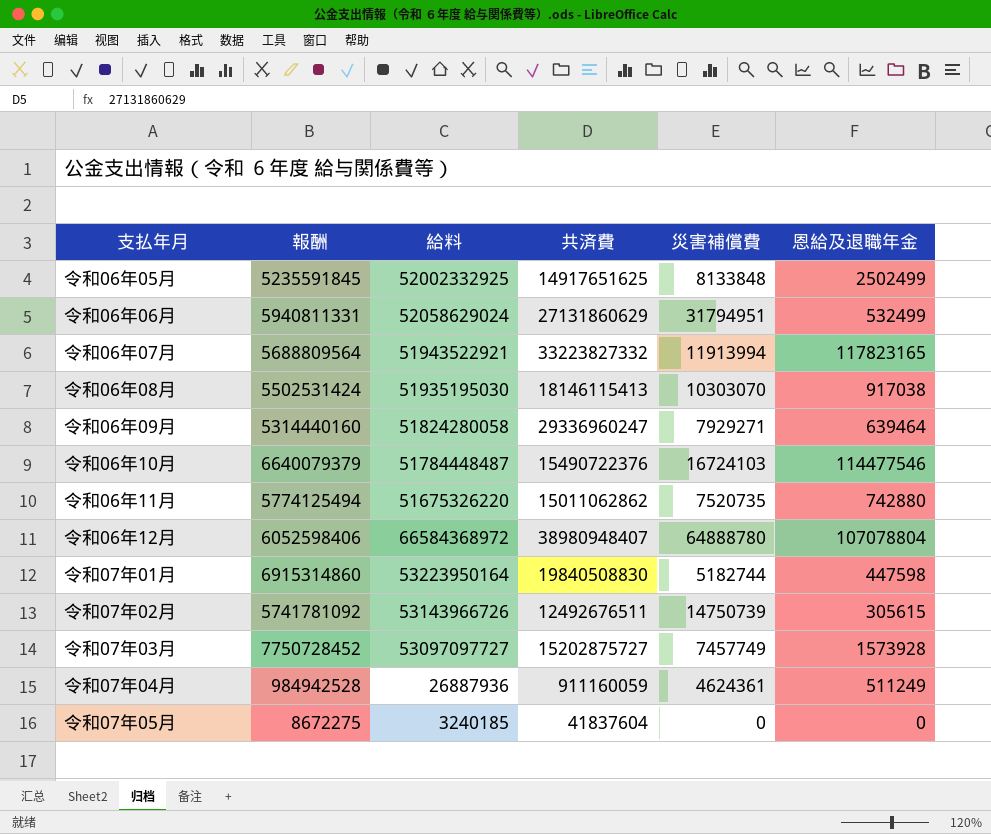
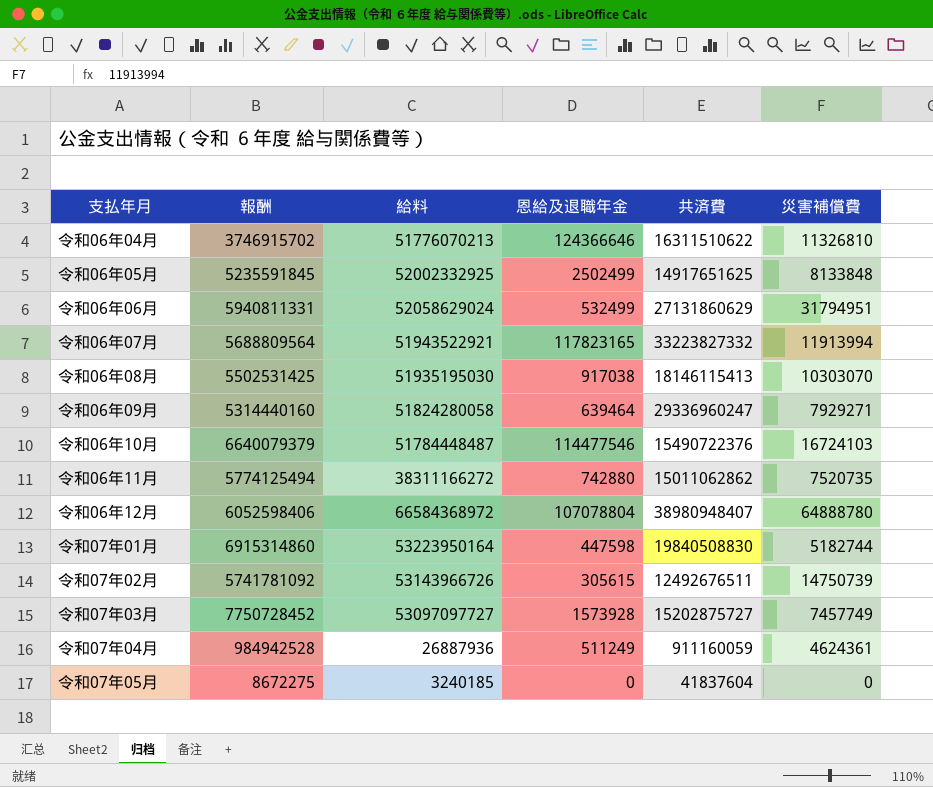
column 恩給及退職年金 | position: 6 -> 4
row 令和06年04月: none -> 3746915702 | 51776070213 | 124366646 | 16311510622 | 11326810
令和06年08月 | 報酬: 5502531424 -> 5502531425
令和06年11月 | 給料: 51675326220 -> 38311166272

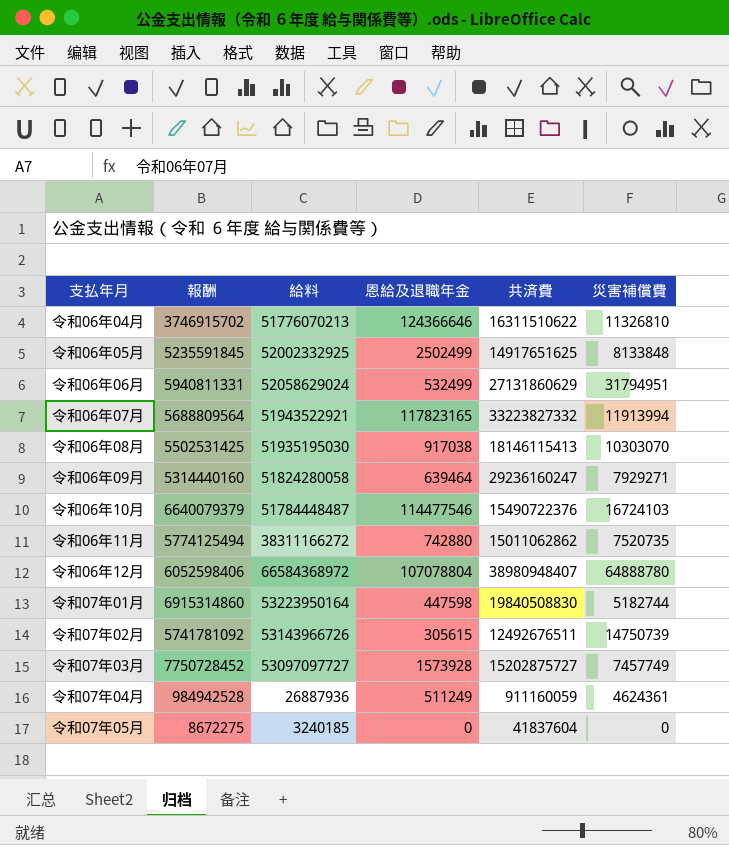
令和06年09月 | 共済費: 29336960247 -> 29236160247

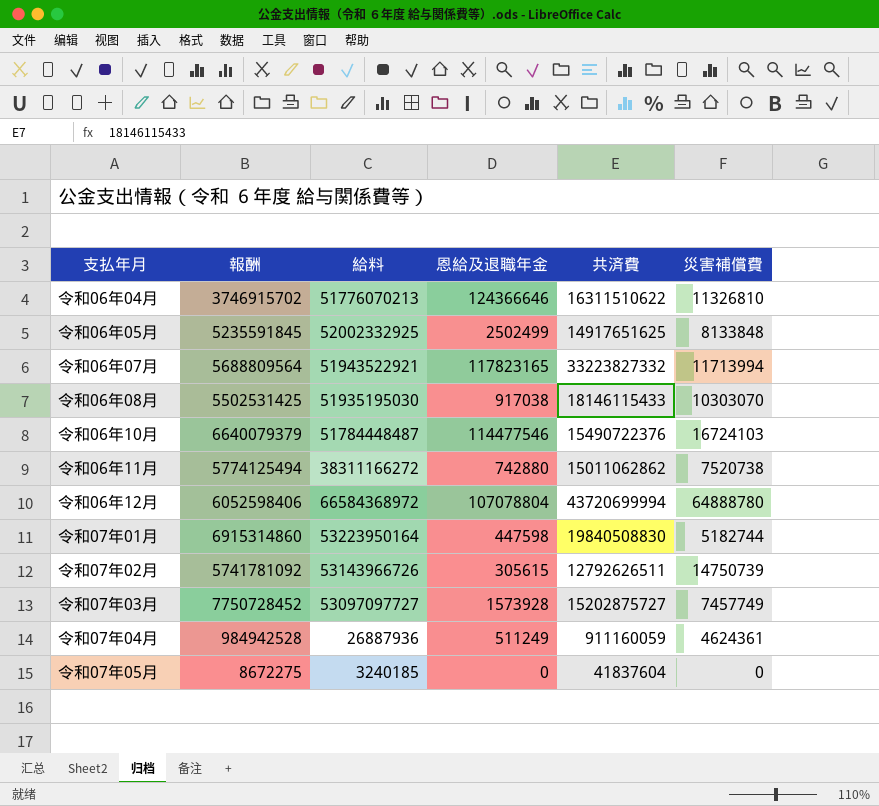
row 令和06年06月: 5940811331 | 52058629024 | 532499 | 27131860629 | 31794951 -> none
row 令和06年09月: 5314440160 | 51824280058 | 639464 | 29236160247 | 7929271 -> none
令和06年07月 | 災害補償費: 11913994 -> 11713994
令和06年08月 | 共済費: 18146115413 -> 18146115433
令和06年11月 | 災害補償費: 7520735 -> 7520738
令和06年12月 | 共済費: 38980948407 -> 43720699994
令和07年02月 | 共済費: 12492676511 -> 12792626511

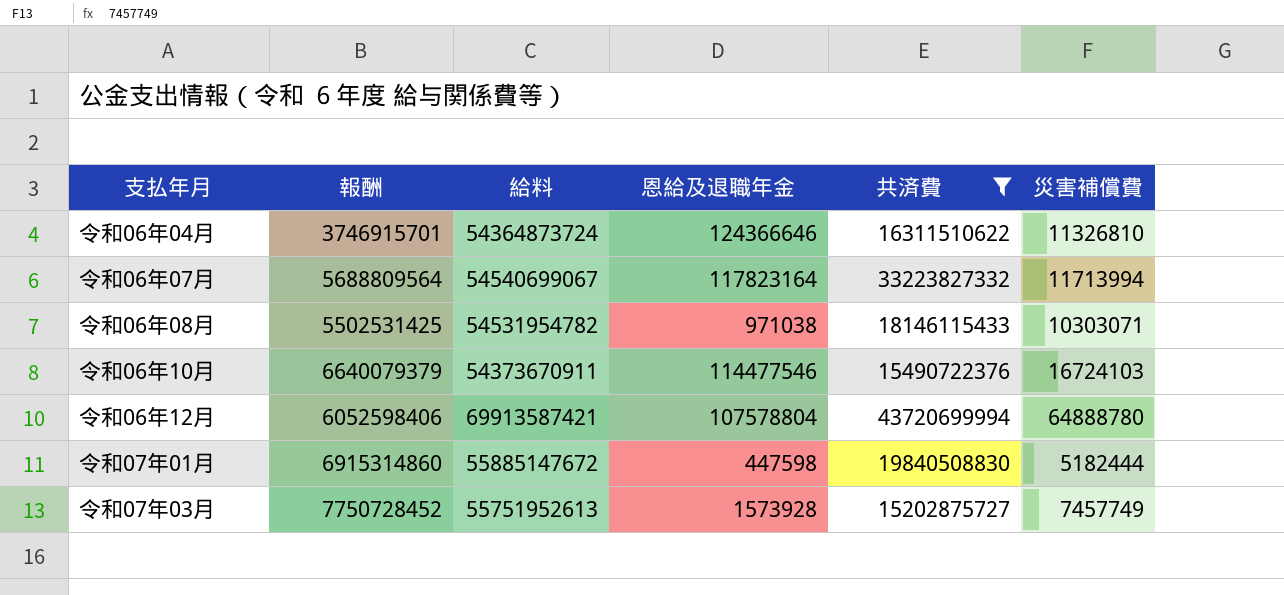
filter: none -> 共済費 >= 15202875727
令和06年04月 | 報酬: 3746915702 -> 3746915701
令和06年04月 | 給料: 51776070213 -> 54364873724
令和06年07月 | 給料: 51943522921 -> 54540699067
令和06年07月 | 恩給及退職年金: 117823165 -> 117823164
令和06年08月 | 給料: 51935195030 -> 54531954782
令和06年08月 | 恩給及退職年金: 917038 -> 971038
令和06年08月 | 災害補償費: 10303070 -> 10303071
令和06年10月 | 給料: 51784448487 -> 54373670911
令和06年12月 | 給料: 66584368972 -> 69913587421
令和06年12月 | 恩給及退職年金: 107078804 -> 107578804
令和07年01月 | 給料: 53223950164 -> 55885147672
令和07年01月 | 災害補償費: 5182744 -> 5182444
令和07年03月 | 給料: 53097097727 -> 55751952613

